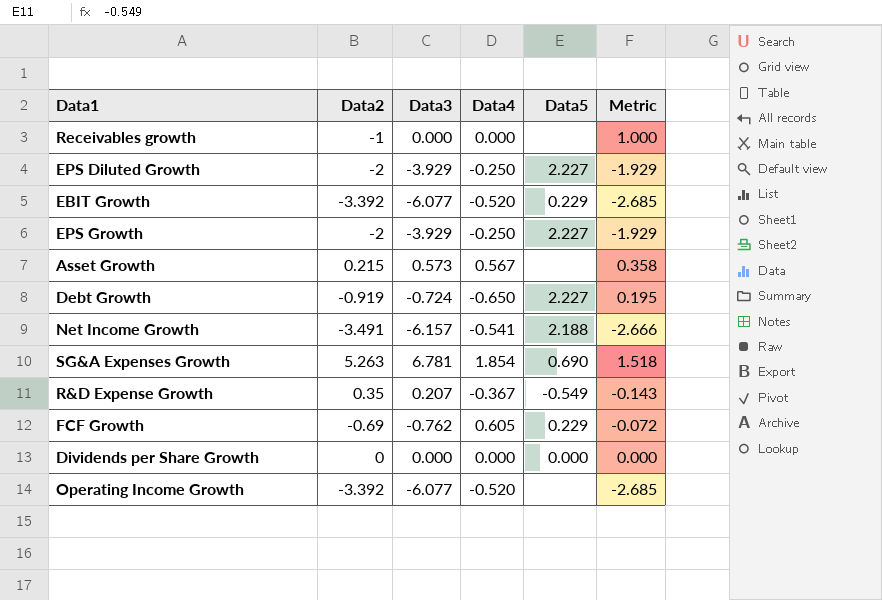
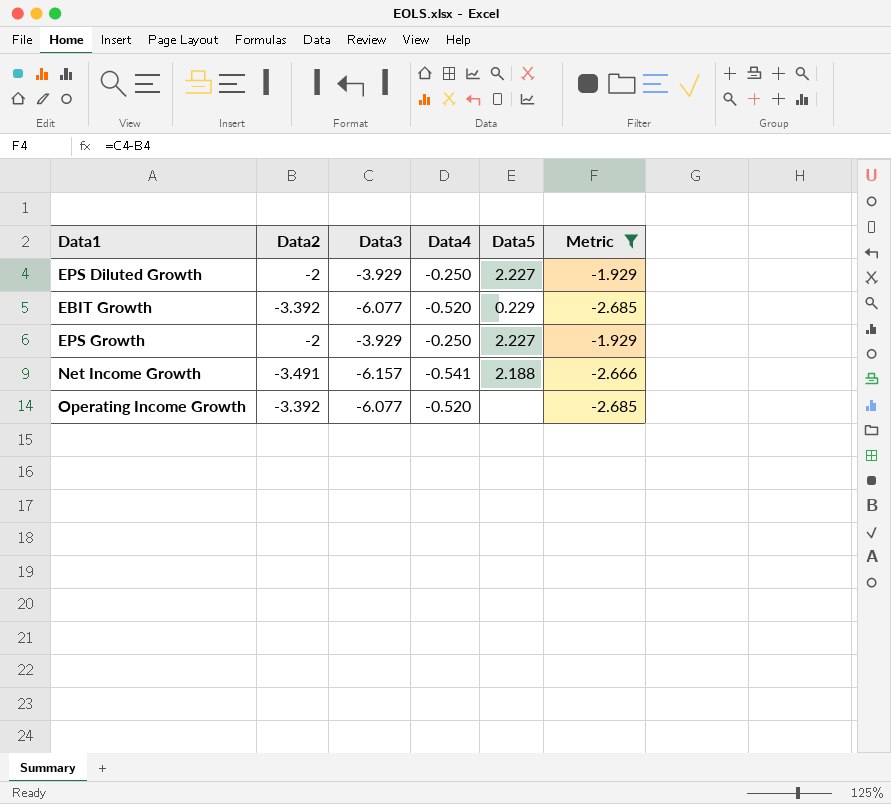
filter: none -> Metric <= -1.929

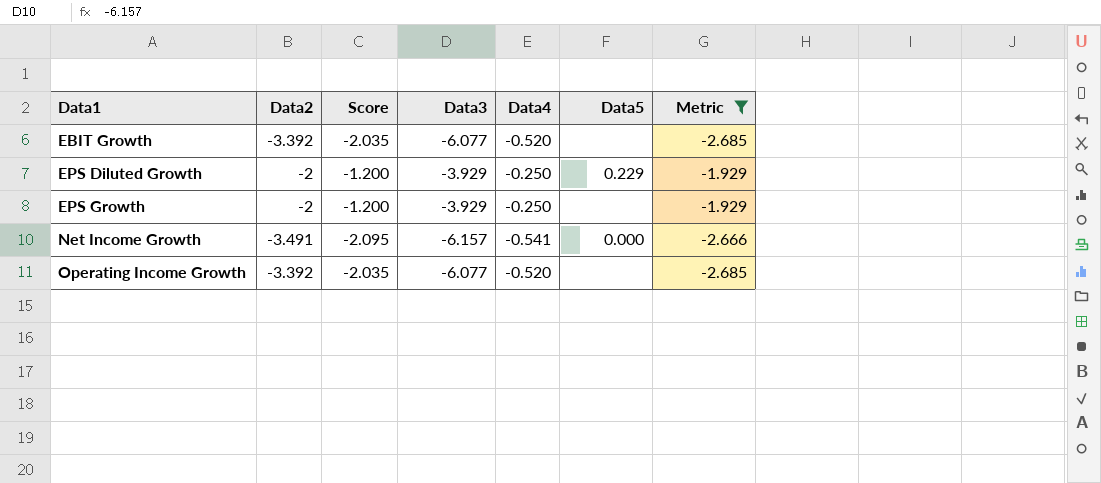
row order: none -> Data1 ascending
column Score | formula: none -> [Data2] * 0.6
EBIT Growth | Data5: 0.229 -> none
EPS Diluted Growth | Data5: 2.227 -> 0.229
EPS Growth | Data5: 2.227 -> none
Net Income Growth | Data5: 2.188 -> 0.000

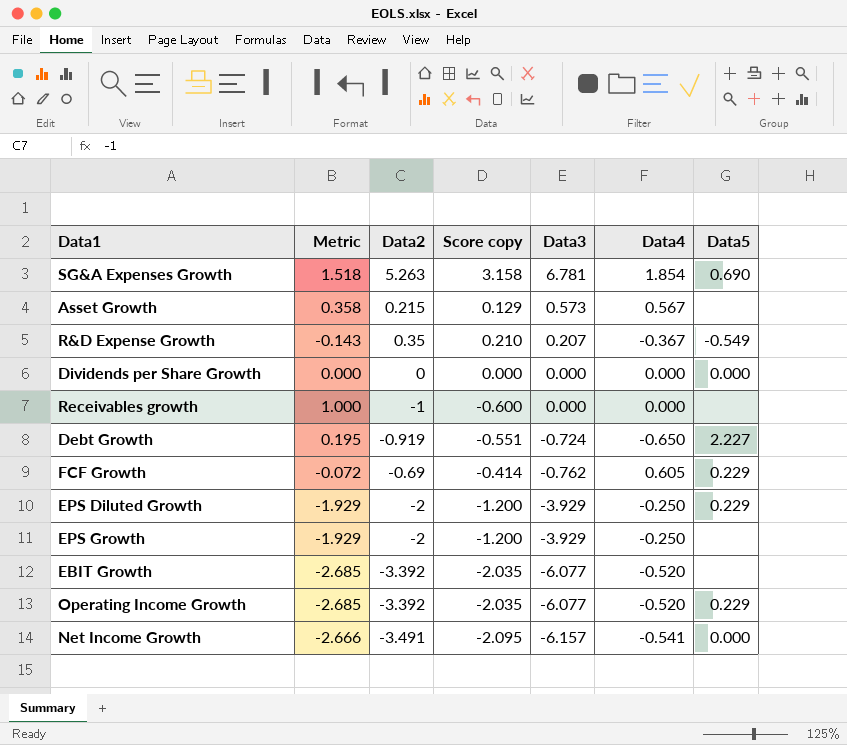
filter: Metric <= -1.929 -> none
row order: Data1 ascending -> Data3 descending
column Metric | position: 7 -> 2
column name: Score -> Score copy
Operating Income Growth | Data5: none -> 0.229

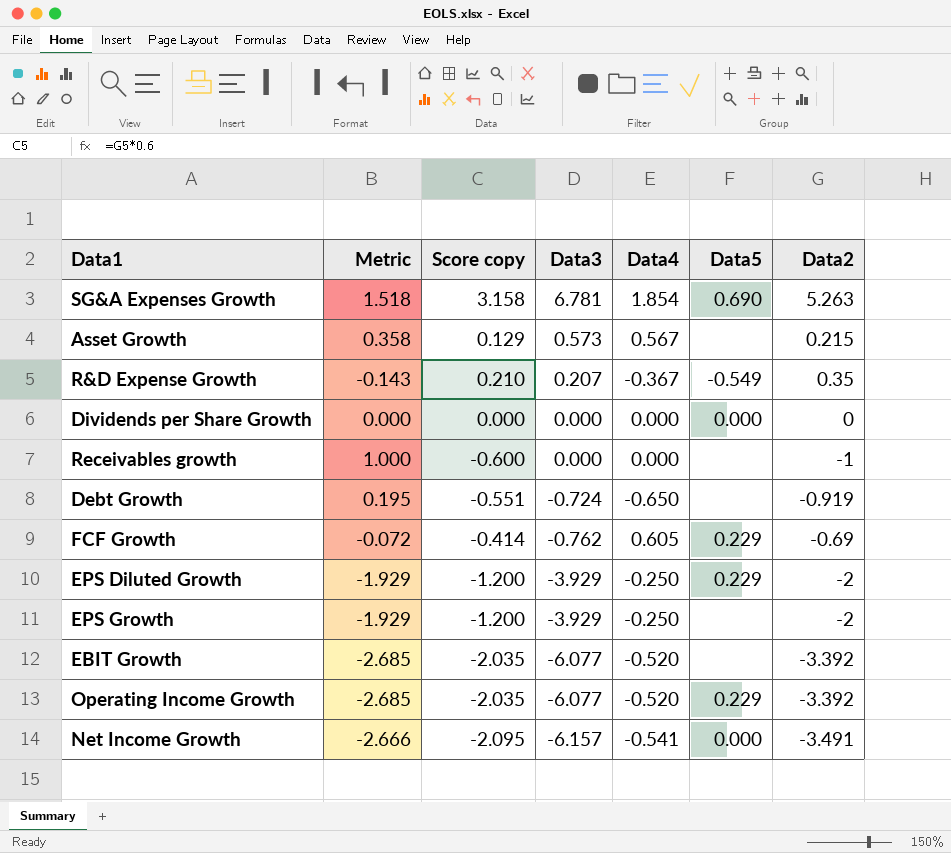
column Data2 | position: 3 -> 7
Debt Growth | Data5: 2.227 -> none

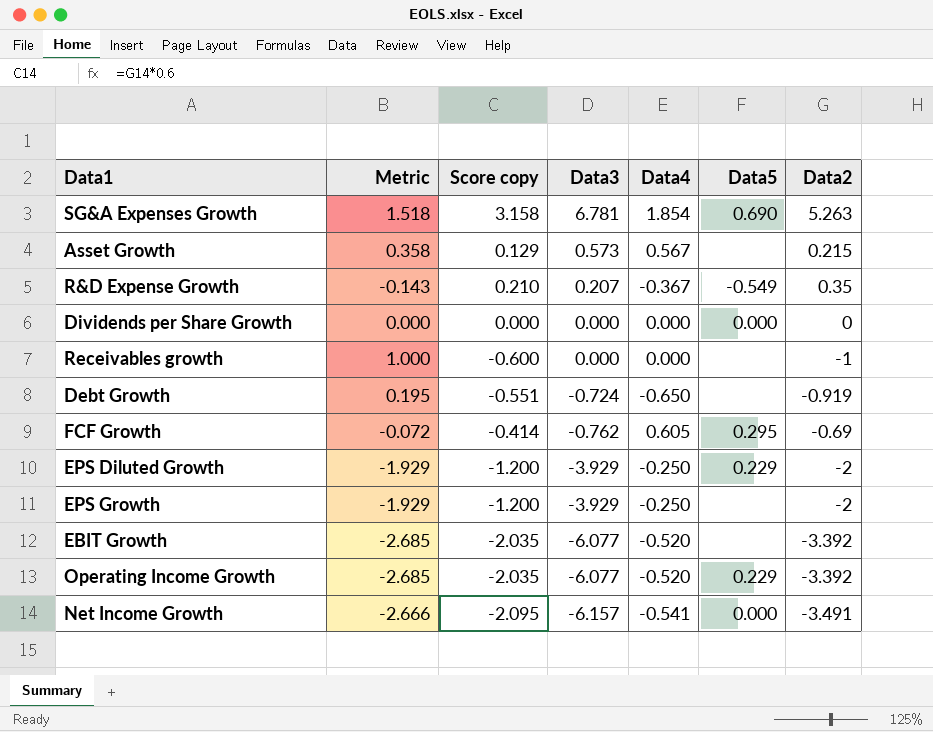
FCF Growth | Data5: 0.229 -> 0.295

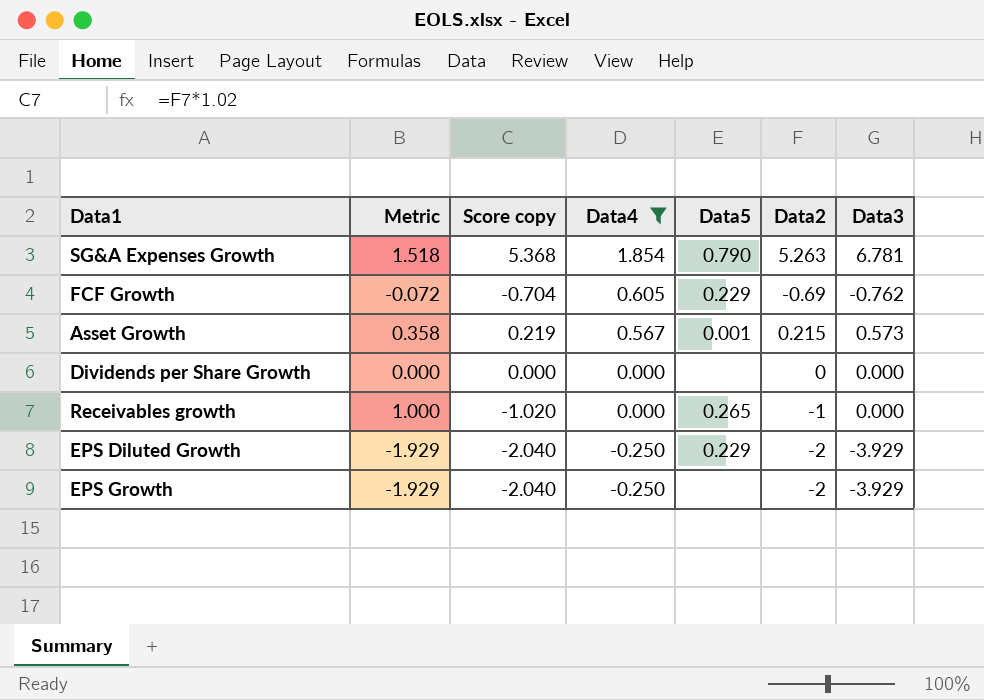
filter: none -> Data4 >= -0.250
row order: Data3 descending -> Data4 descending
column Score copy | formula: [Data2] * 0.6 -> [Data2] * 1.02
column Data3 | position: 4 -> 7
SG&A Expenses Growth | Data5: 0.690 -> 0.790
FCF Growth | Data5: 0.295 -> 0.229
Asset Growth | Data5: none -> 0.001
Dividends per Share Growth | Data5: 0.000 -> none
Receivables growth | Data5: none -> 0.265

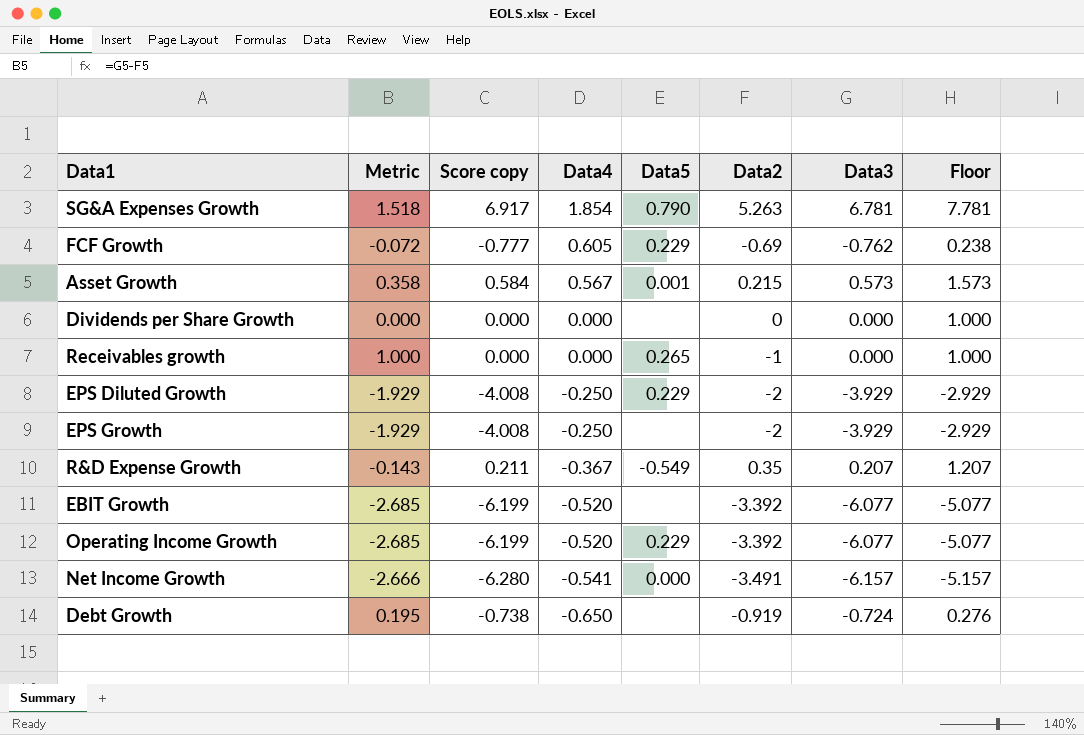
filter: Data4 >= -0.250 -> none
column Score copy | formula: [Data2] * 1.02 -> [Data3] * 1.02
column Floor | formula: none -> [Data3] + 1

